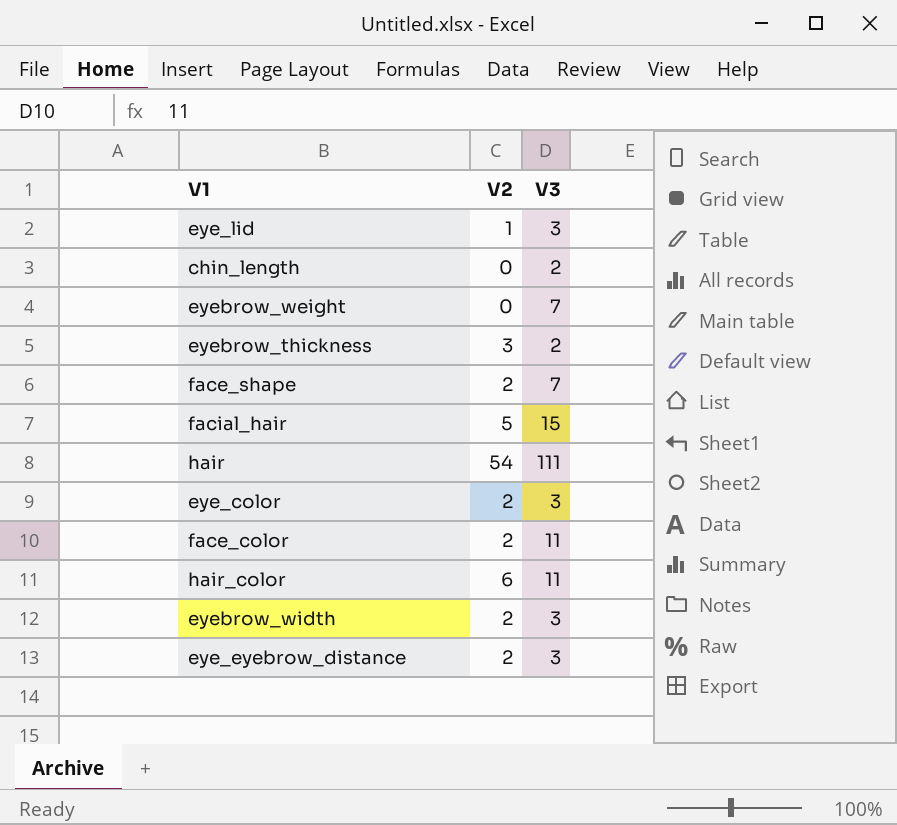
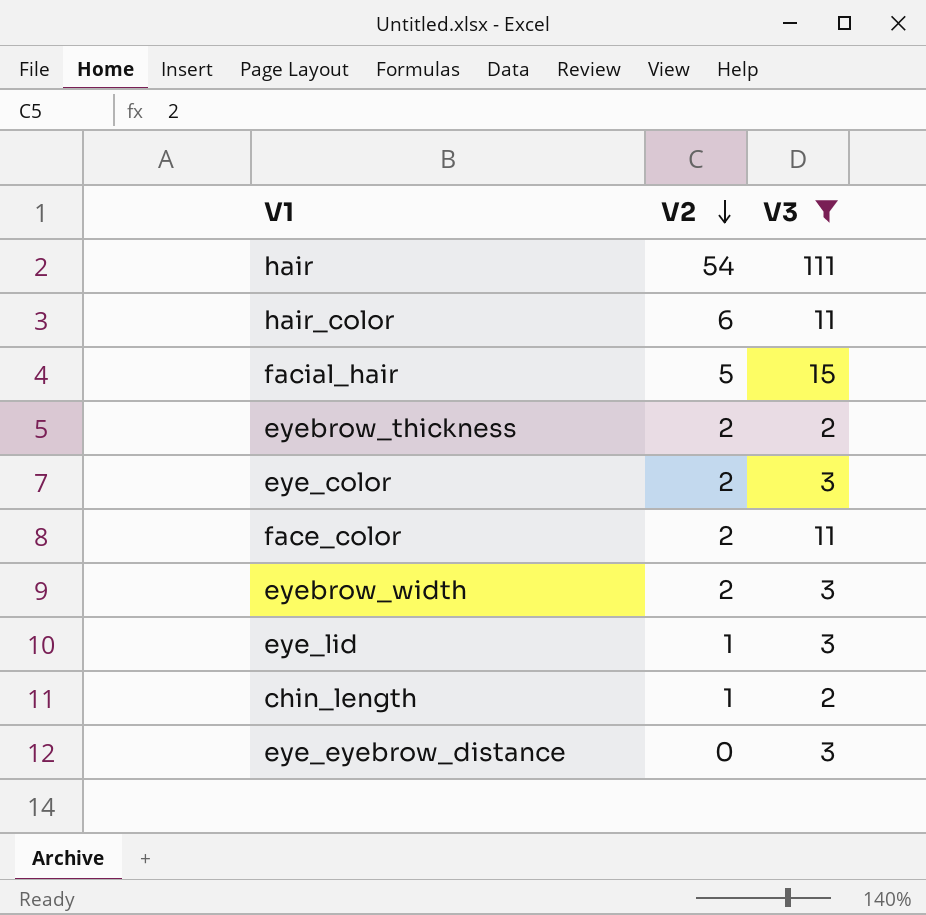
filter: none -> V3 != 7
row order: none -> V2 descending
eyebrow_thickness | V2: 3 -> 2
chin_length | V2: 0 -> 1
eye_eyebrow_distance | V2: 2 -> 0

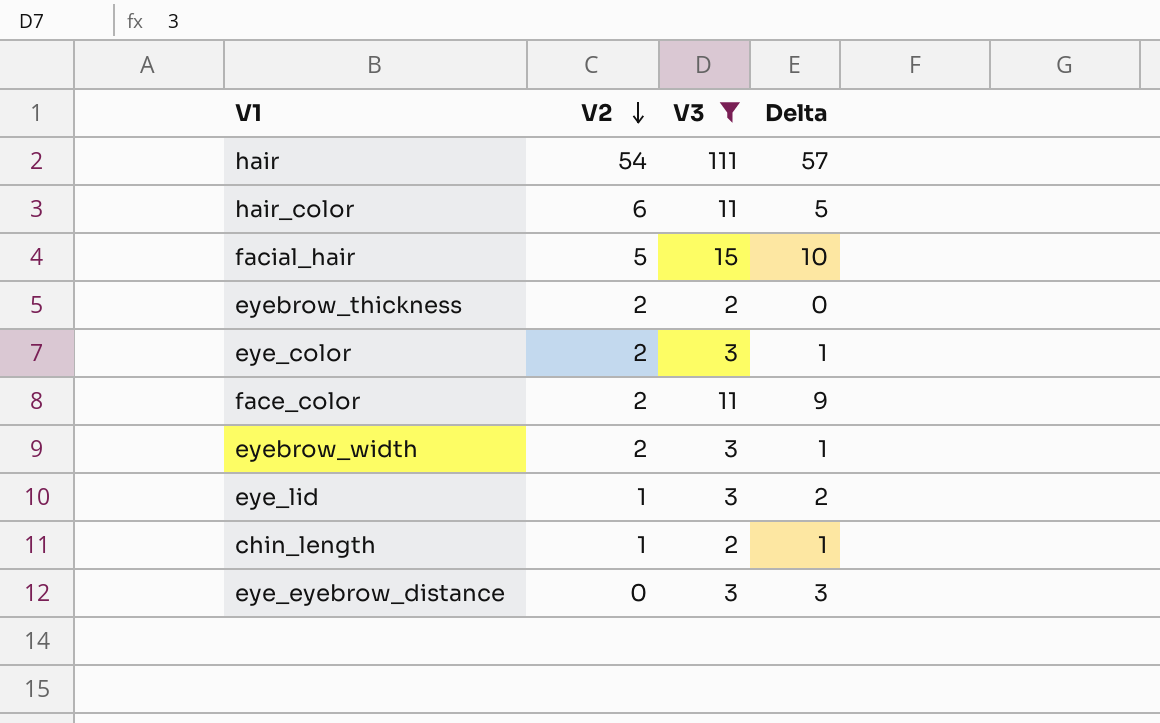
column Delta | formula: none -> [V3] - [V2]

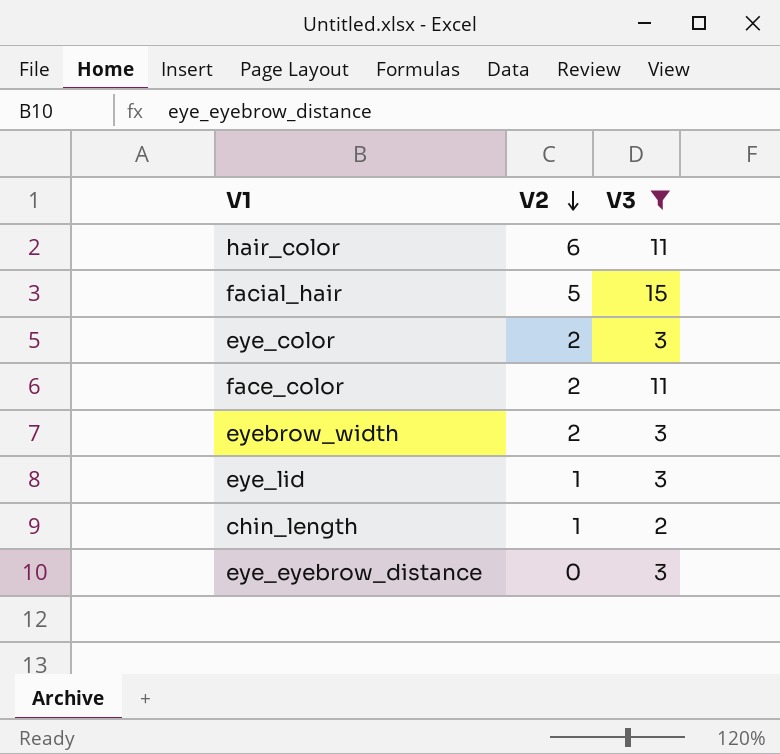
column Delta | formula: [V3] - [V2] -> none
row hair: 54 | 111 | 57 -> none
row eyebrow_thickness: 2 | 2 | 0 -> none

